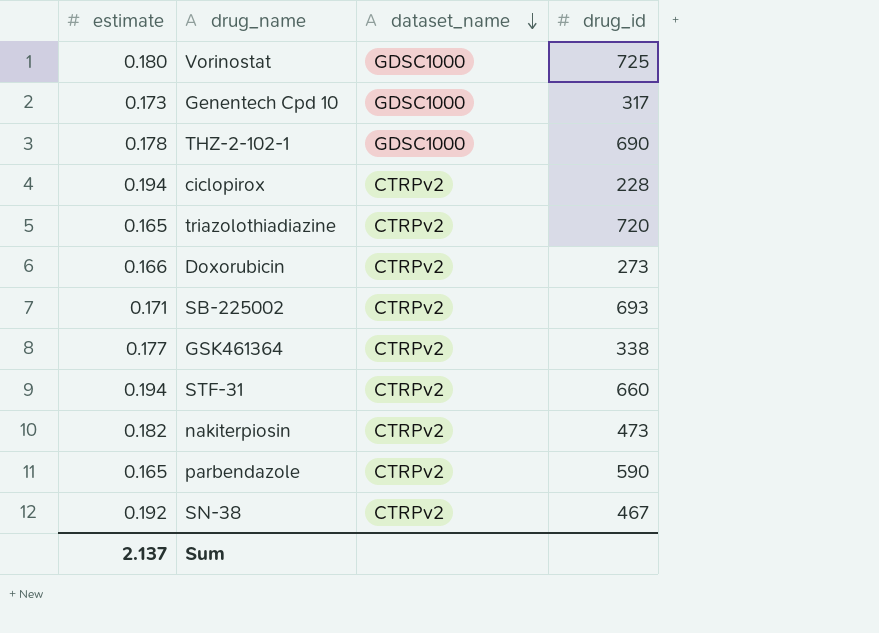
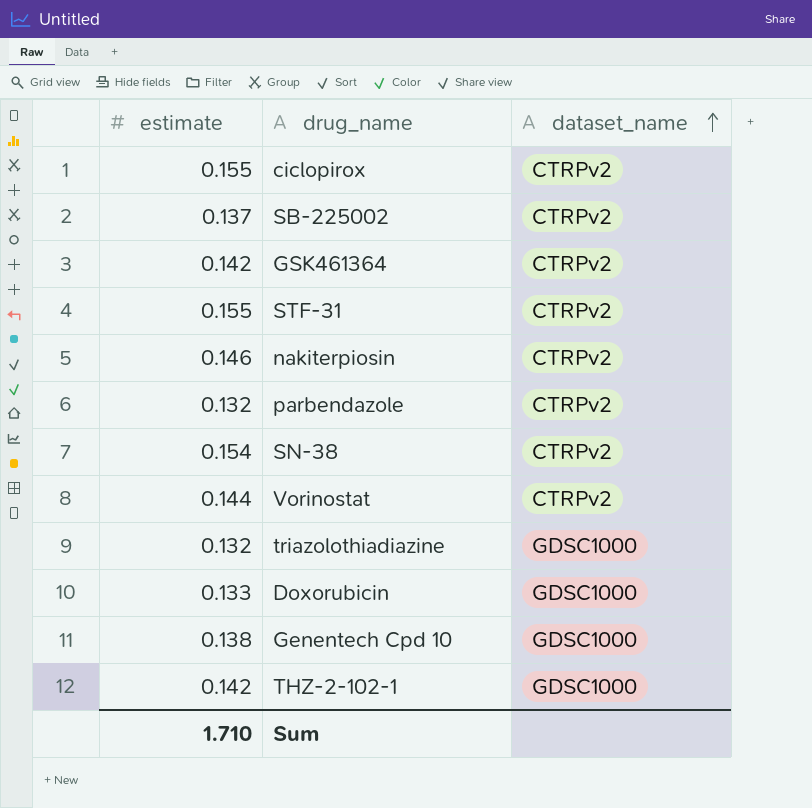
row order: dataset_name descending -> dataset_name ascending
column drug_id | position: 4 -> none
ciclopirox | estimate: 0.194 -> 0.155
SB-225002 | estimate: 0.171 -> 0.137
GSK461364 | estimate: 0.177 -> 0.142
STF-31 | estimate: 0.194 -> 0.155
nakiterpiosin | estimate: 0.182 -> 0.146
parbendazole | estimate: 0.165 -> 0.132
SN-38 | estimate: 0.192 -> 0.154
Vorinostat | estimate: 0.180 -> 0.144
Vorinostat | dataset_name: GDSC1000 -> CTRPv2
triazolothiadiazine | estimate: 0.165 -> 0.132
triazolothiadiazine | dataset_name: CTRPv2 -> GDSC1000
Doxorubicin | estimate: 0.166 -> 0.133
Doxorubicin | dataset_name: CTRPv2 -> GDSC1000
Genentech Cpd 10 | estimate: 0.173 -> 0.138
THZ-2-102-1 | estimate: 0.178 -> 0.142
Sum | estimate: 2.137 -> 1.710

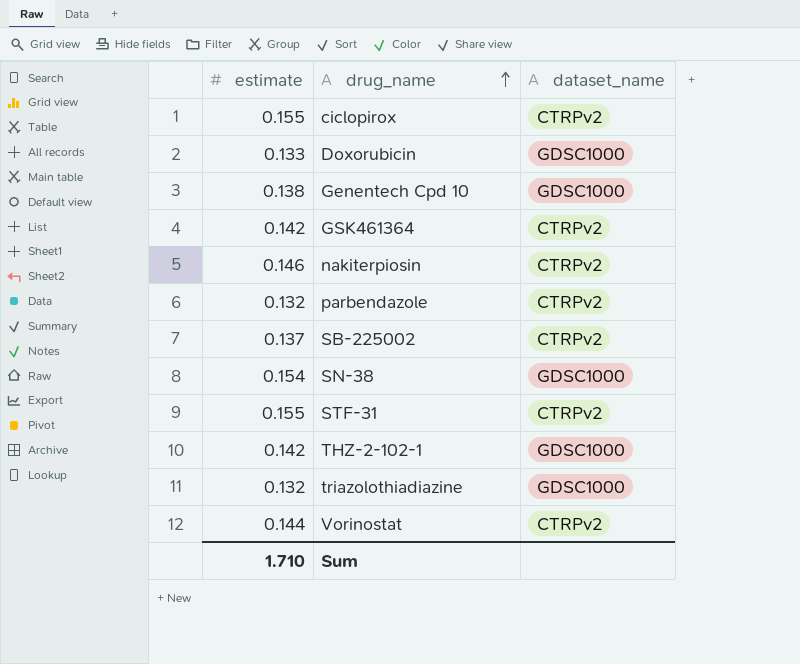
row order: dataset_name ascending -> drug_name ascending
SN-38 | dataset_name: CTRPv2 -> GDSC1000

